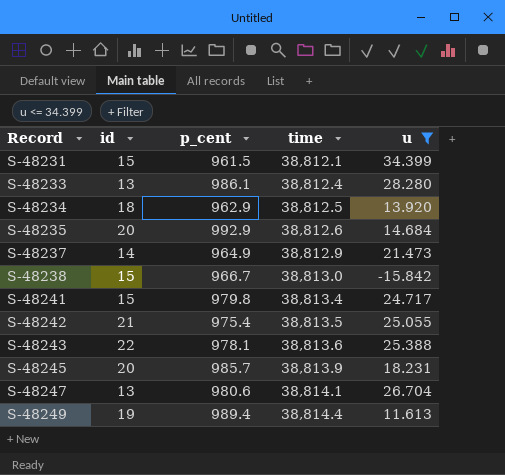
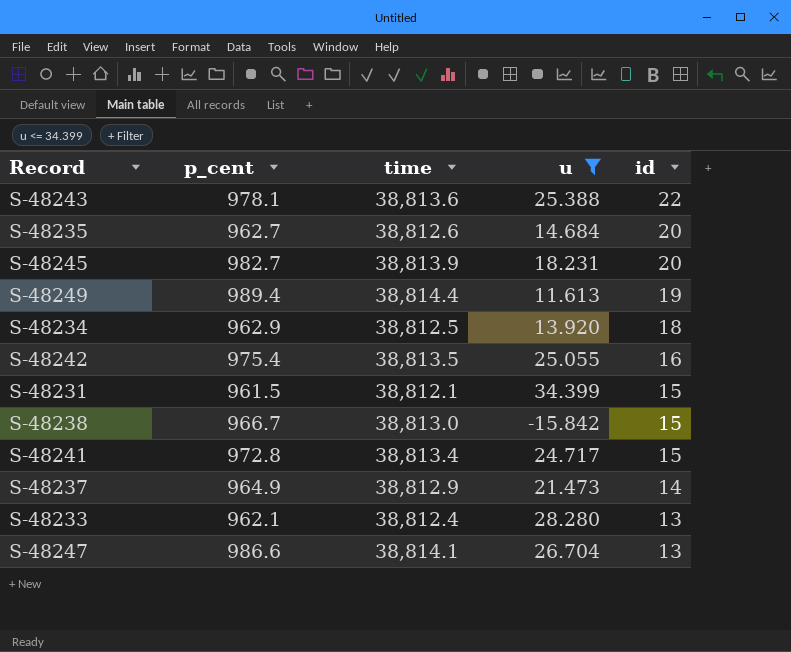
row order: Record ascending -> id descending
column id | position: 2 -> 5
S-48235 | p_cent: 992.9 -> 962.7
S-48245 | p_cent: 985.7 -> 982.7
S-48242 | id: 21 -> 16
S-48241 | p_cent: 979.8 -> 972.8
S-48233 | p_cent: 986.1 -> 962.1
S-48247 | p_cent: 980.6 -> 986.6

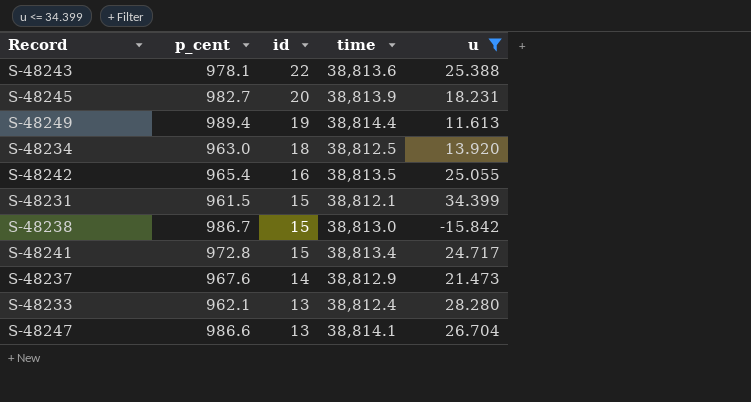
column id | position: 5 -> 3
row S-48235: 962.7 | 38,812.6 | 14.684 | 20 -> none
S-48234 | p_cent: 962.9 -> 963.0
S-48242 | p_cent: 975.4 -> 965.4
S-48238 | p_cent: 966.7 -> 986.7
S-48237 | p_cent: 964.9 -> 967.6

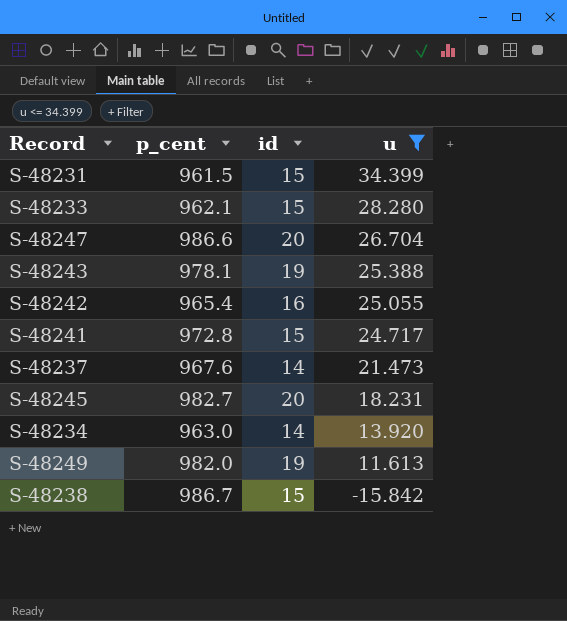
row order: id descending -> u descending
column time | position: 4 -> none
S-48233 | id: 13 -> 15
S-48247 | id: 13 -> 20
S-48243 | id: 22 -> 19
S-48234 | id: 18 -> 14
S-48249 | p_cent: 989.4 -> 982.0

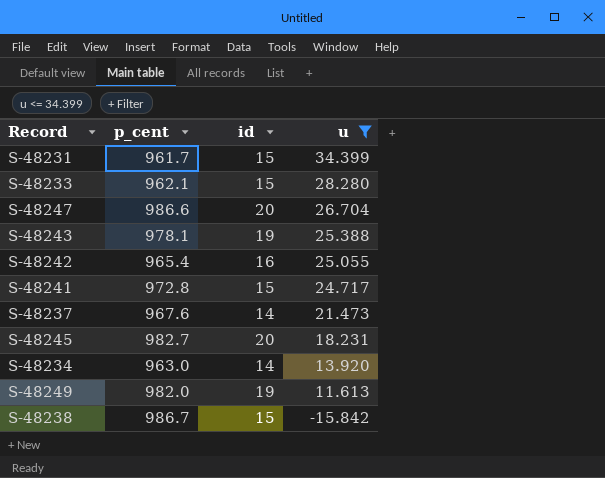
S-48231 | p_cent: 961.5 -> 961.7

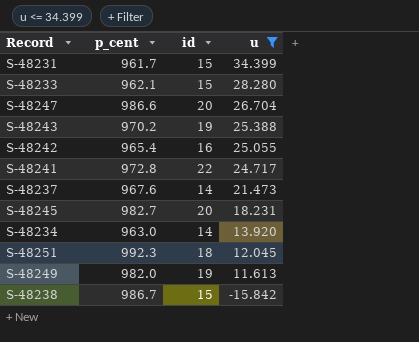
S-48243 | p_cent: 978.1 -> 970.2
S-48241 | id: 15 -> 22
row S-48251: none -> 992.3 | 18 | 12.045

